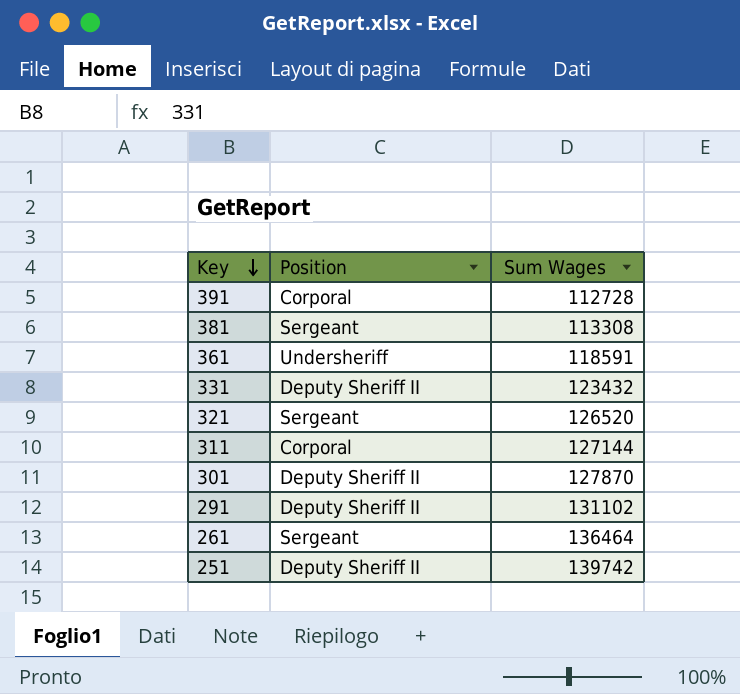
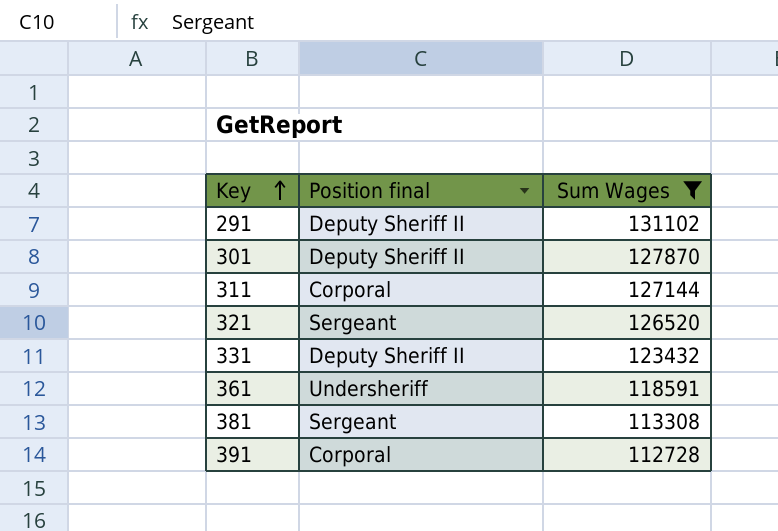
filter: none -> Sum Wages <= 131102
row order: Key descending -> Key ascending
column name: Position -> Position final

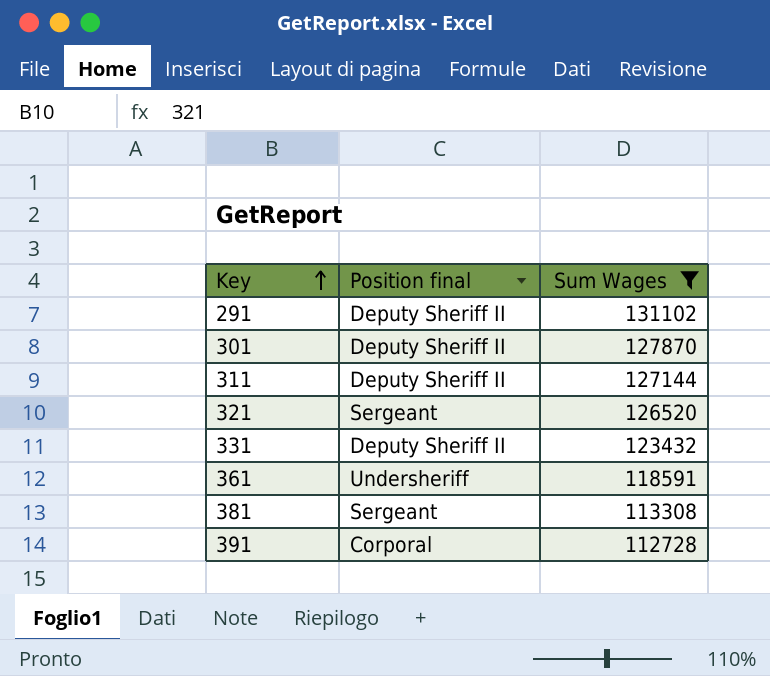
311 | Position final: Corporal -> Deputy Sheriff II

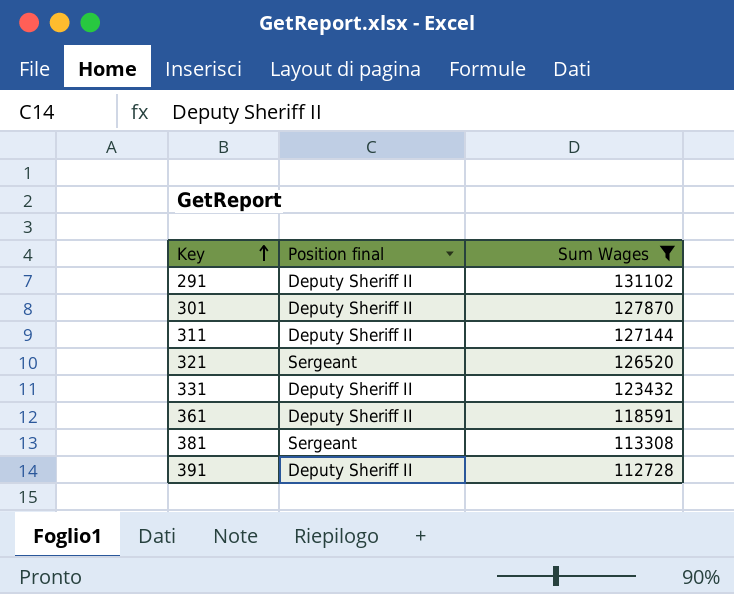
361 | Position final: Undersheriff -> Deputy Sheriff II
391 | Position final: Corporal -> Deputy Sheriff II

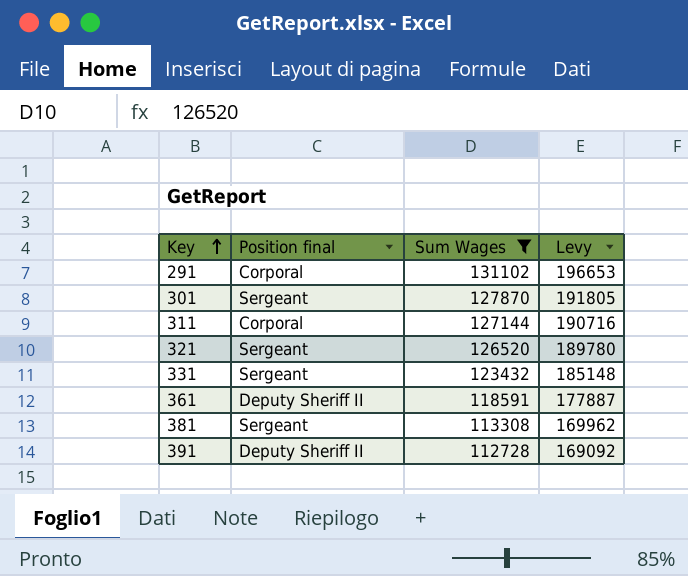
column Levy | formula: none -> [Sum Wages] * 1.5
291 | Position final: Deputy Sheriff II -> Corporal
301 | Position final: Deputy Sheriff II -> Sergeant
311 | Position final: Deputy Sheriff II -> Corporal
331 | Position final: Deputy Sheriff II -> Sergeant

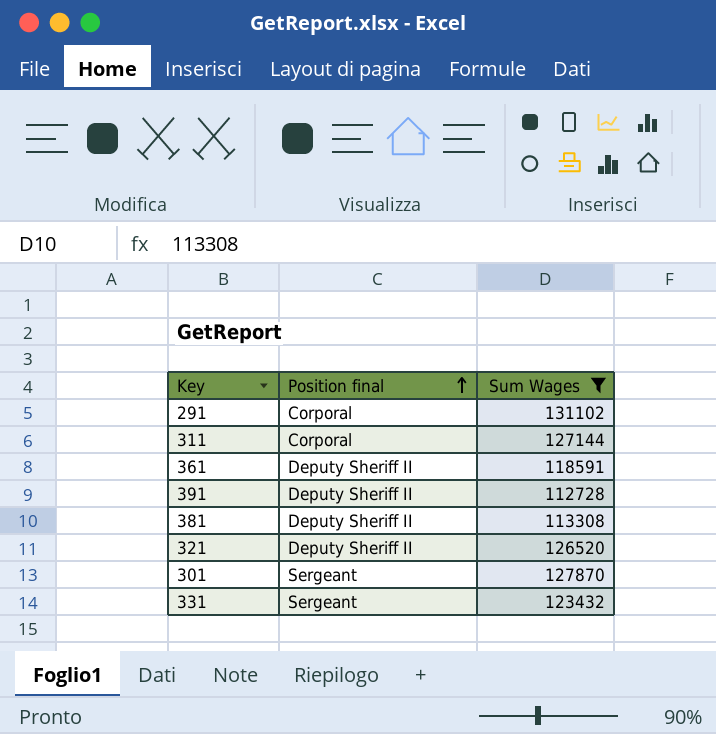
row order: Key ascending -> Position final ascending
column Levy | formula: [Sum Wages] * 1.5 -> none
381 | Position final: Sergeant -> Deputy Sheriff II
321 | Position final: Sergeant -> Deputy Sheriff II

